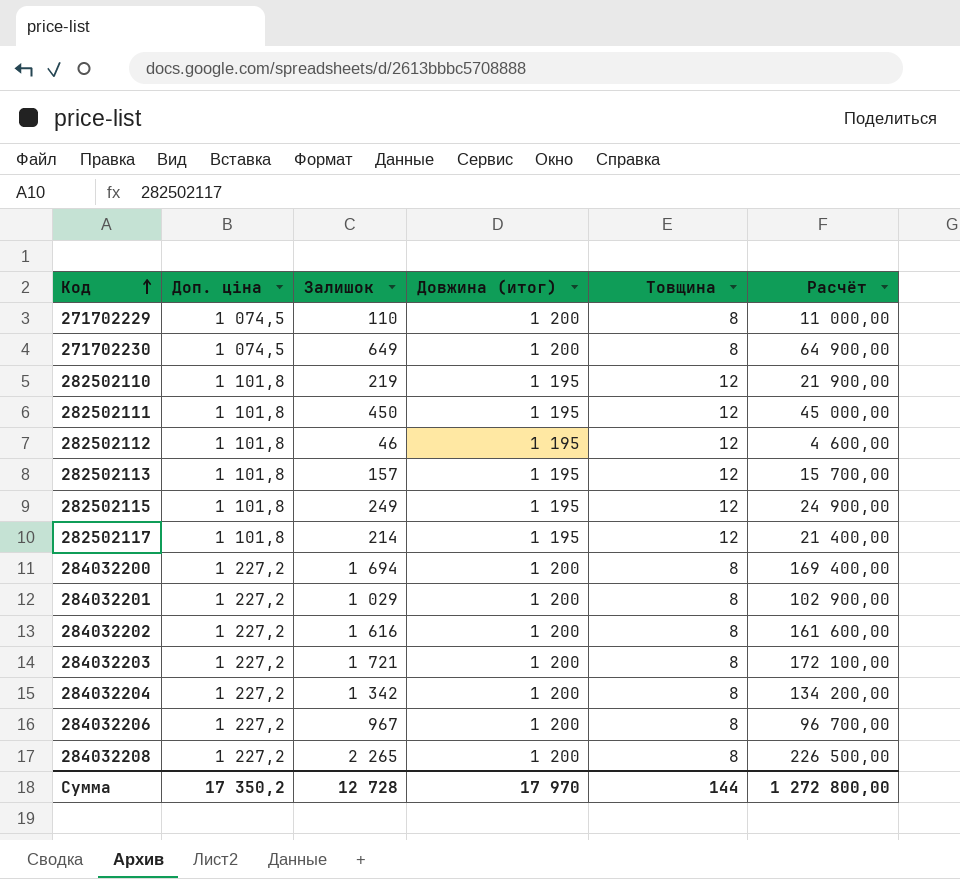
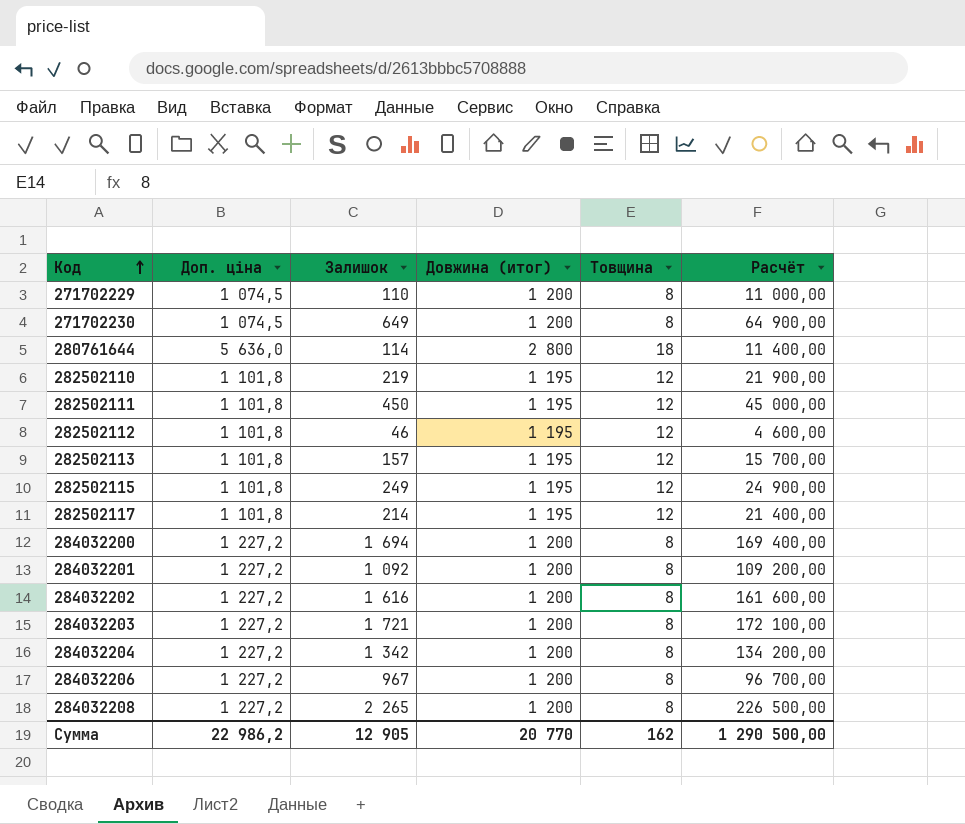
row 280761644: none -> 5 636,0 | 114 | 2 800 | 18 | 11 400,00
284032201 | Залишок: 1 029 -> 1 092
284032201 | Расчёт: 102 900,00 -> 109 200,00
Сумма | Доп. ціна: 17 350,2 -> 22 986,2
Сумма | Залишок: 12 728 -> 12 905
Сумма | Довжина (итог): 17 970 -> 20 770
Сумма | Товщина: 144 -> 162
Сумма | Расчёт: 1 272 800,00 -> 1 290 500,00

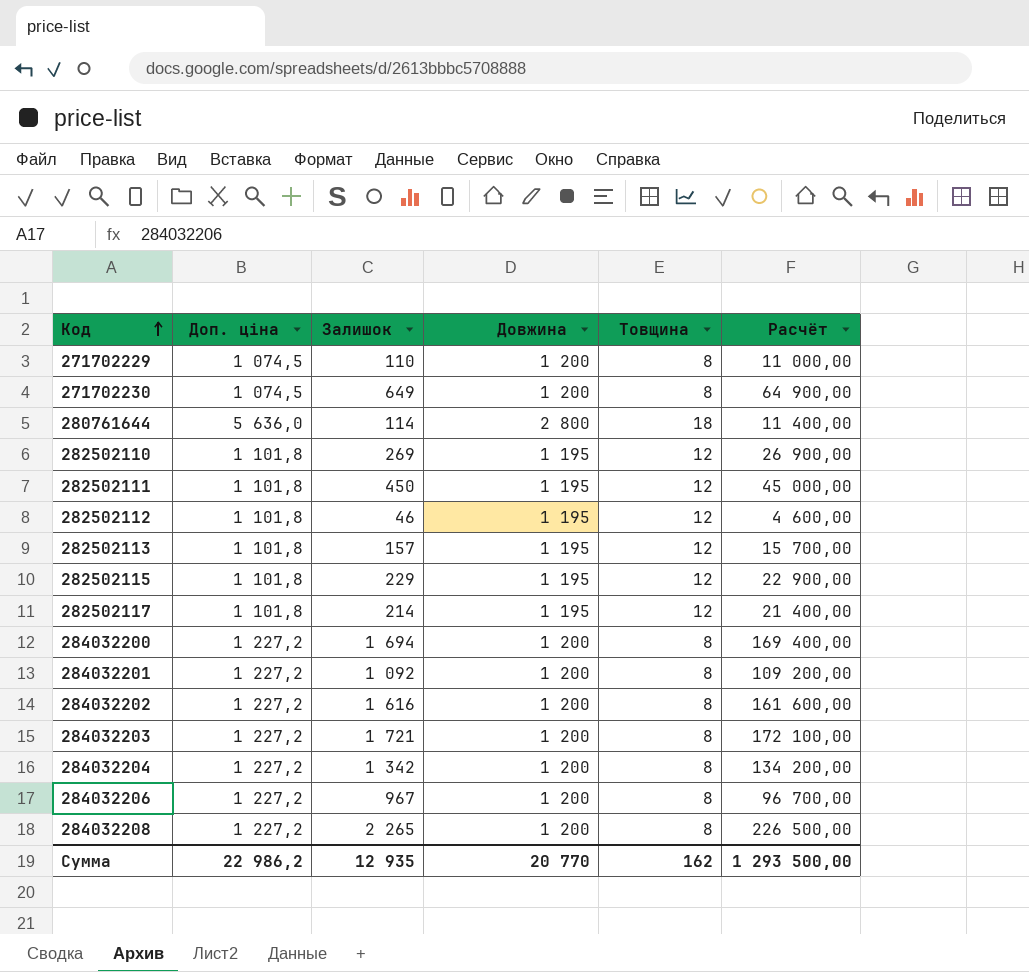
column name: Довжина (итог) -> Довжина
282502110 | Залишок: 219 -> 269
282502110 | Расчёт: 21 900,00 -> 26 900,00
282502115 | Залишок: 249 -> 229
282502115 | Расчёт: 24 900,00 -> 22 900,00
Сумма | Залишок: 12 905 -> 12 935
Сумма | Расчёт: 1 290 500,00 -> 1 293 500,00

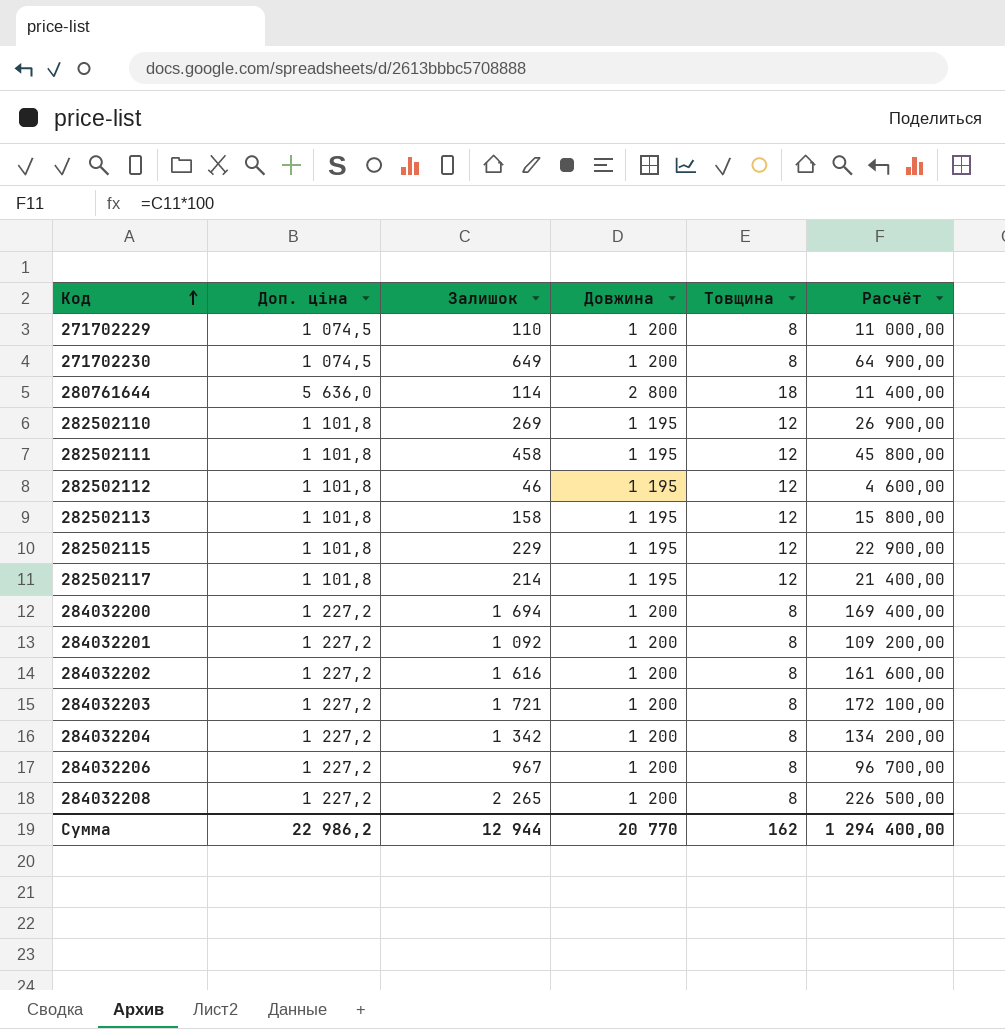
282502111 | Залишок: 450 -> 458
282502111 | Расчёт: 45 000,00 -> 45 800,00
282502113 | Залишок: 157 -> 158
282502113 | Расчёт: 15 700,00 -> 15 800,00
Сумма | Залишок: 12 935 -> 12 944
Сумма | Расчёт: 1 293 500,00 -> 1 294 400,00

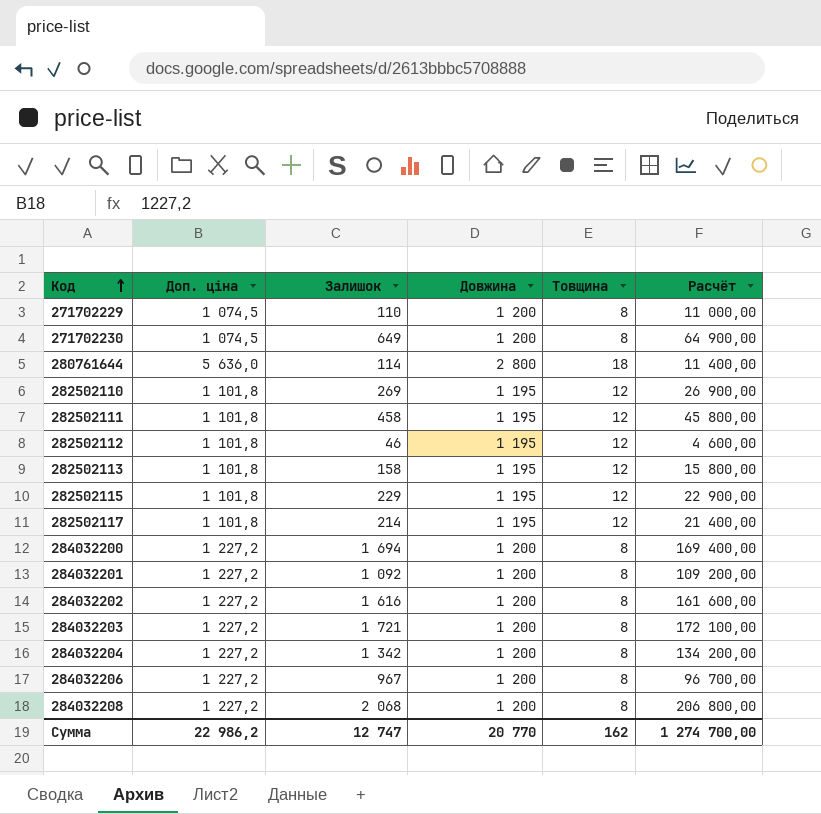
284032208 | Залишок: 2 265 -> 2 068
284032208 | Расчёт: 226 500,00 -> 206 800,00
Сумма | Залишок: 12 944 -> 12 747
Сумма | Расчёт: 1 294 400,00 -> 1 274 700,00

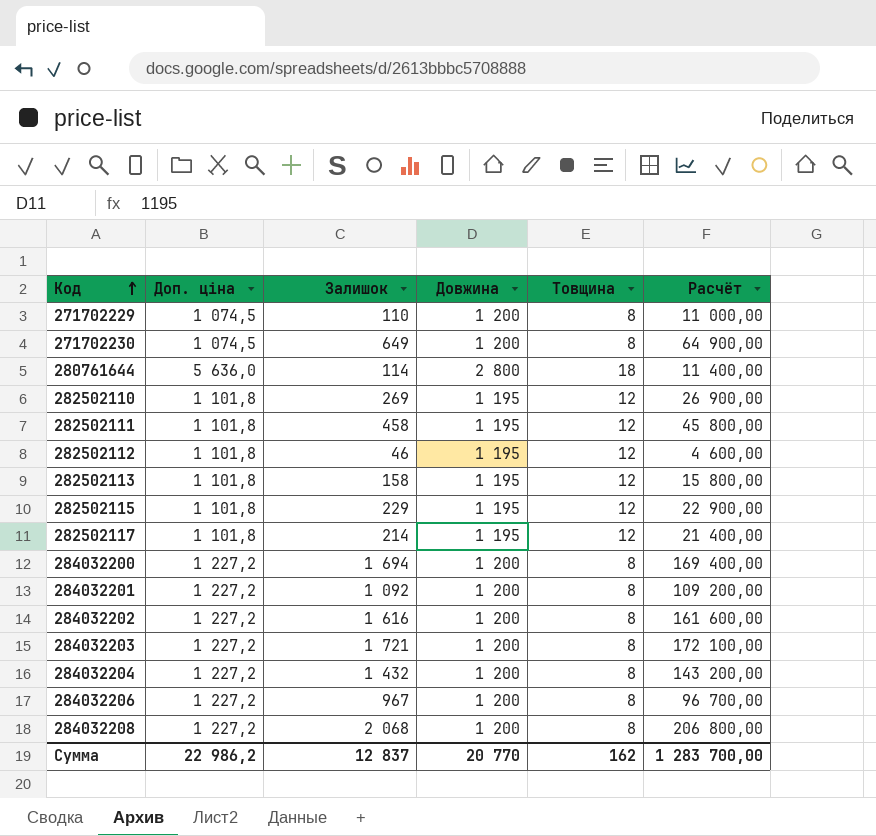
284032204 | Залишок: 1 342 -> 1 432
284032204 | Расчёт: 134 200,00 -> 143 200,00
Сумма | Залишок: 12 747 -> 12 837
Сумма | Расчёт: 1 274 700,00 -> 1 283 700,00

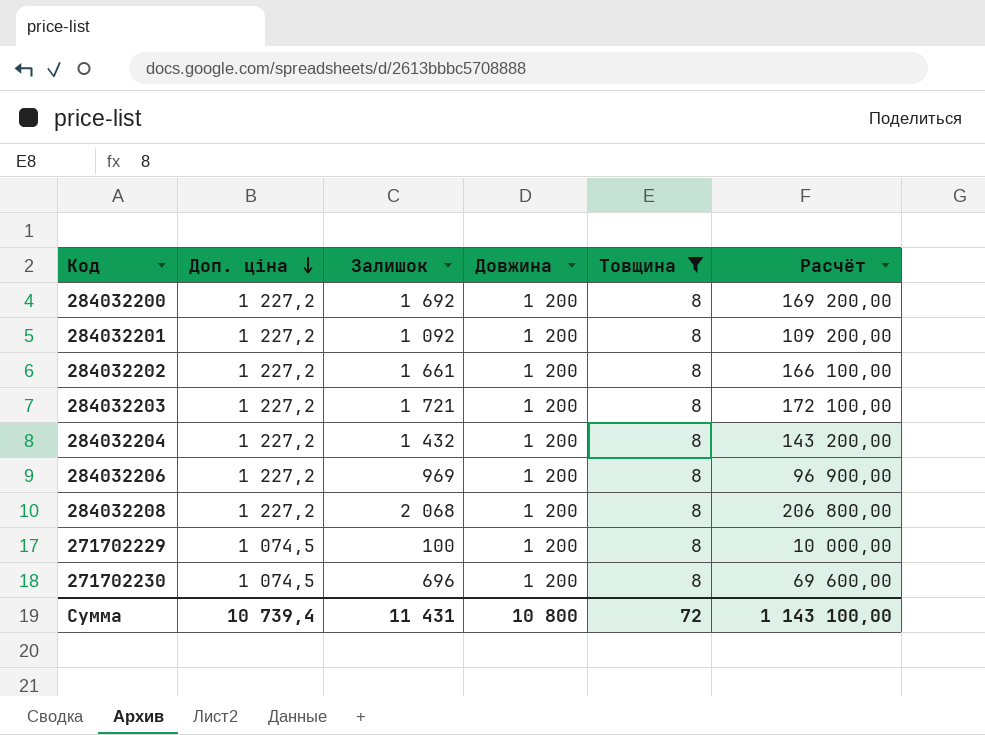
filter: none -> Товщина = 8
row order: Код ascending -> Доп. ціна descending
284032200 | Залишок: 1 694 -> 1 692
284032200 | Расчёт: 169 400,00 -> 169 200,00
284032202 | Залишок: 1 616 -> 1 661
284032202 | Расчёт: 161 600,00 -> 166 100,00
284032206 | Залишок: 967 -> 969
284032206 | Расчёт: 96 700,00 -> 96 900,00
271702229 | Залишок: 110 -> 100
271702229 | Расчёт: 11 000,00 -> 10 000,00
271702230 | Залишок: 649 -> 696
271702230 | Расчёт: 64 900,00 -> 69 600,00
Сумма | Доп. ціна: 22 986,2 -> 10 739,4
Сумма | Залишок: 12 837 -> 11 431
Сумма | Довжина: 20 770 -> 10 800
Сумма | Товщина: 162 -> 72
Сумма | Расчёт: 1 283 700,00 -> 1 143 100,00

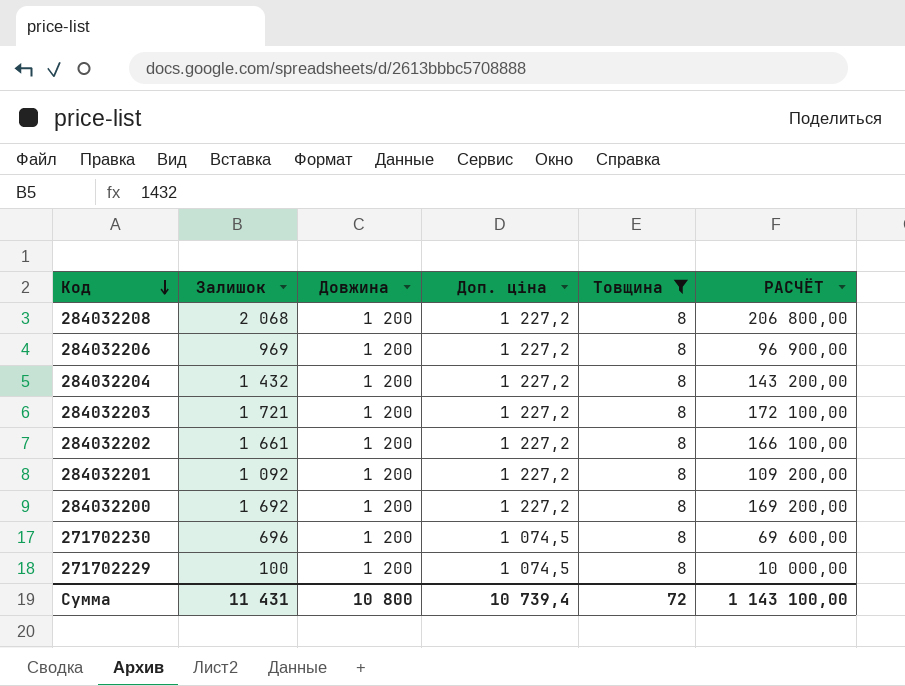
row order: Доп. ціна descending -> Код descending
column Доп. ціна | position: 2 -> 4
column name: Расчёт -> РАСЧЁТ

